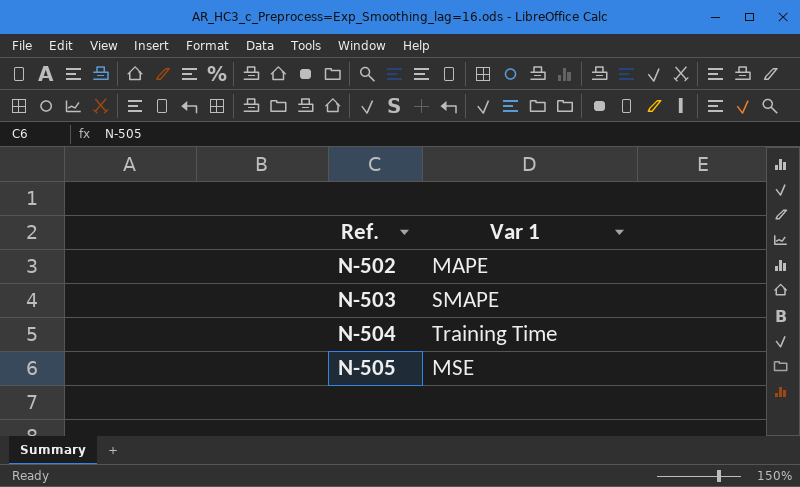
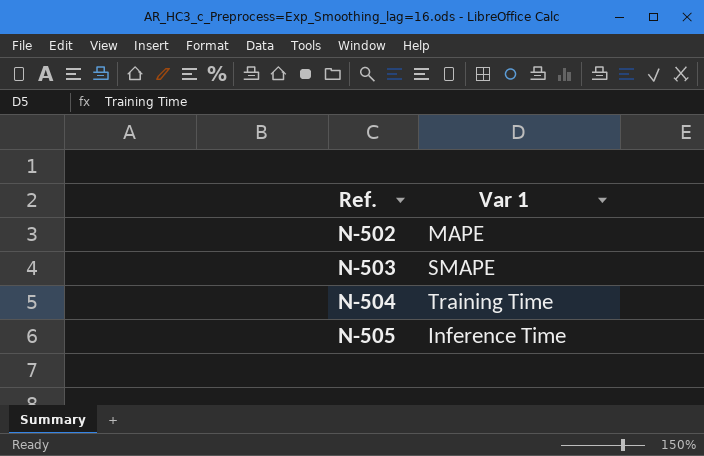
N-505 | Var 1: MSE -> Inference Time

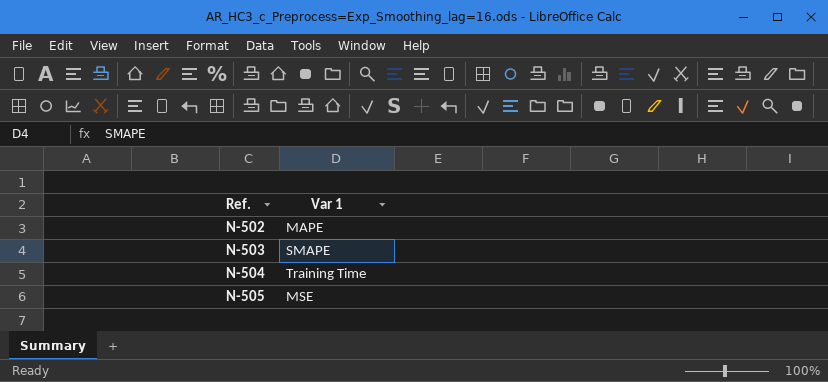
N-505 | Var 1: Inference Time -> MSE

